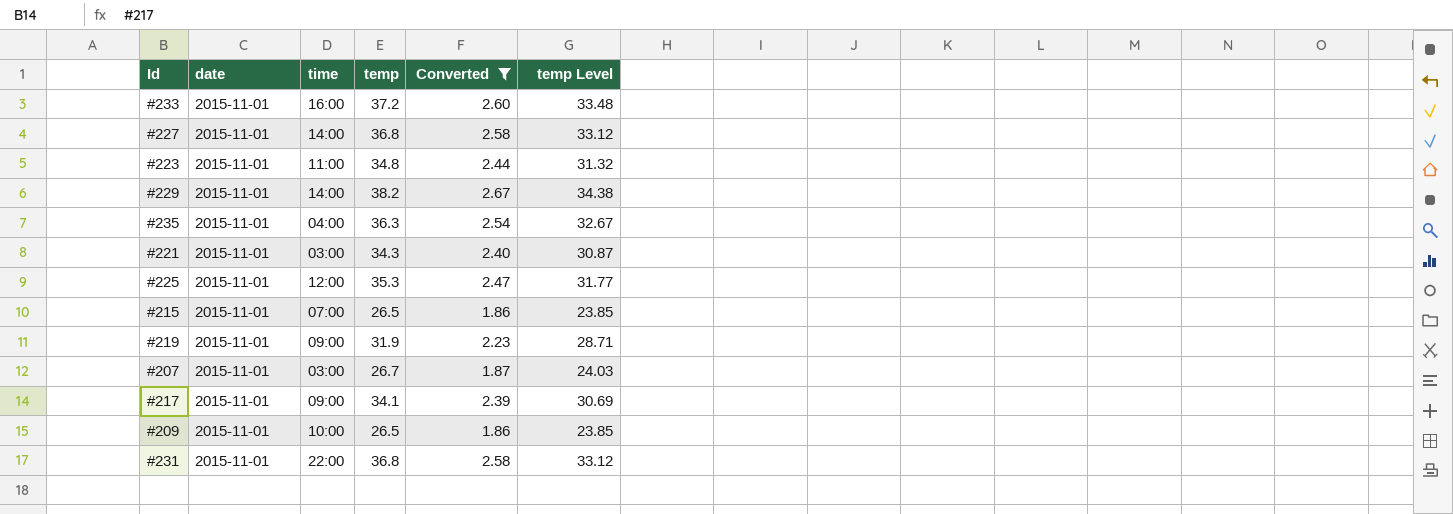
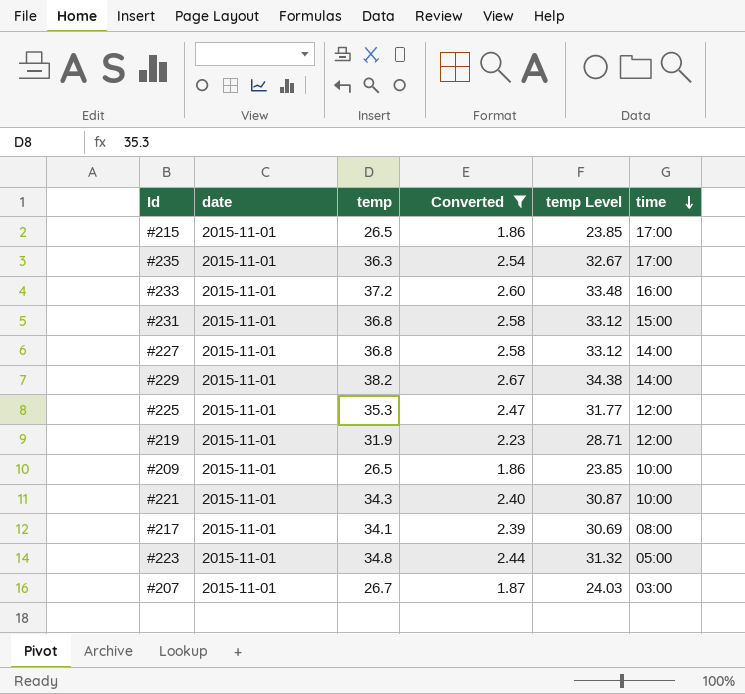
row order: none -> time descending
column time | position: 3 -> 6
#215 | time: 07:00 -> 17:00
#235 | time: 04:00 -> 17:00
#231 | time: 22:00 -> 15:00
#219 | time: 09:00 -> 12:00
#221 | time: 03:00 -> 10:00
#217 | time: 09:00 -> 08:00
#223 | time: 11:00 -> 05:00

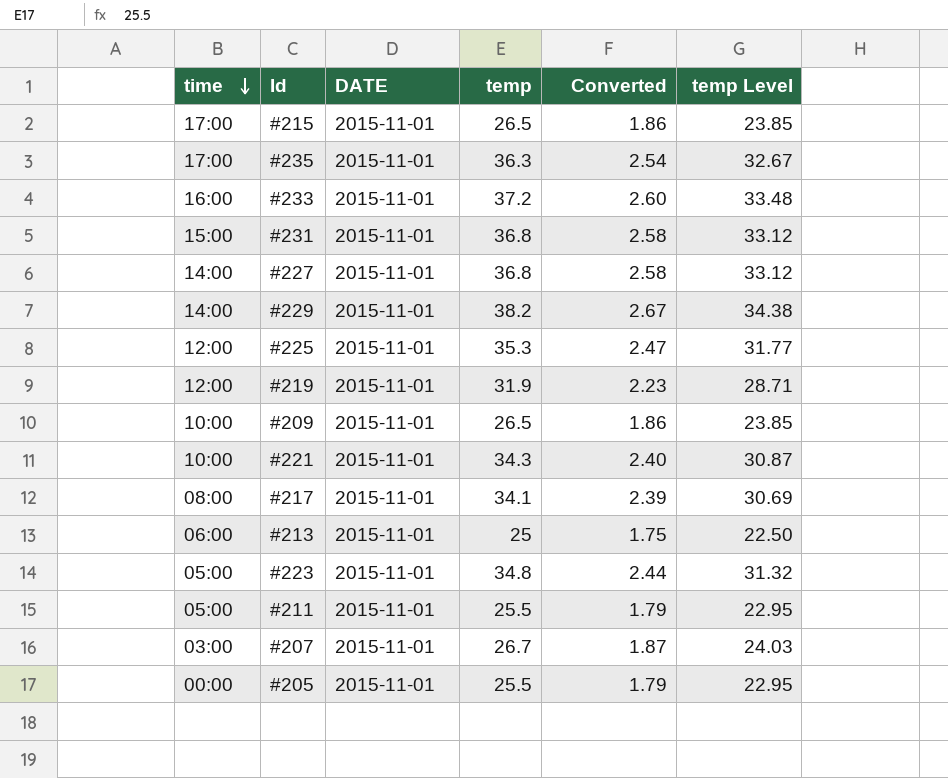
filter: Converted >= 1.86 -> none
column time | position: 6 -> 1
column name: date -> DATE

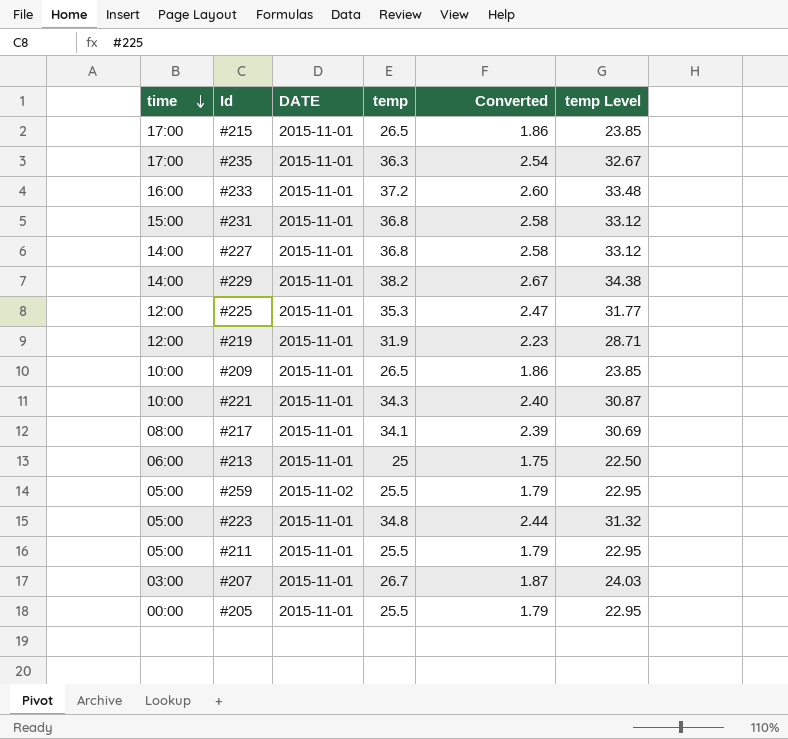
row #259: none -> 05:00 | 2015-11-02 | 25.5 | 1.79 | 22.95

